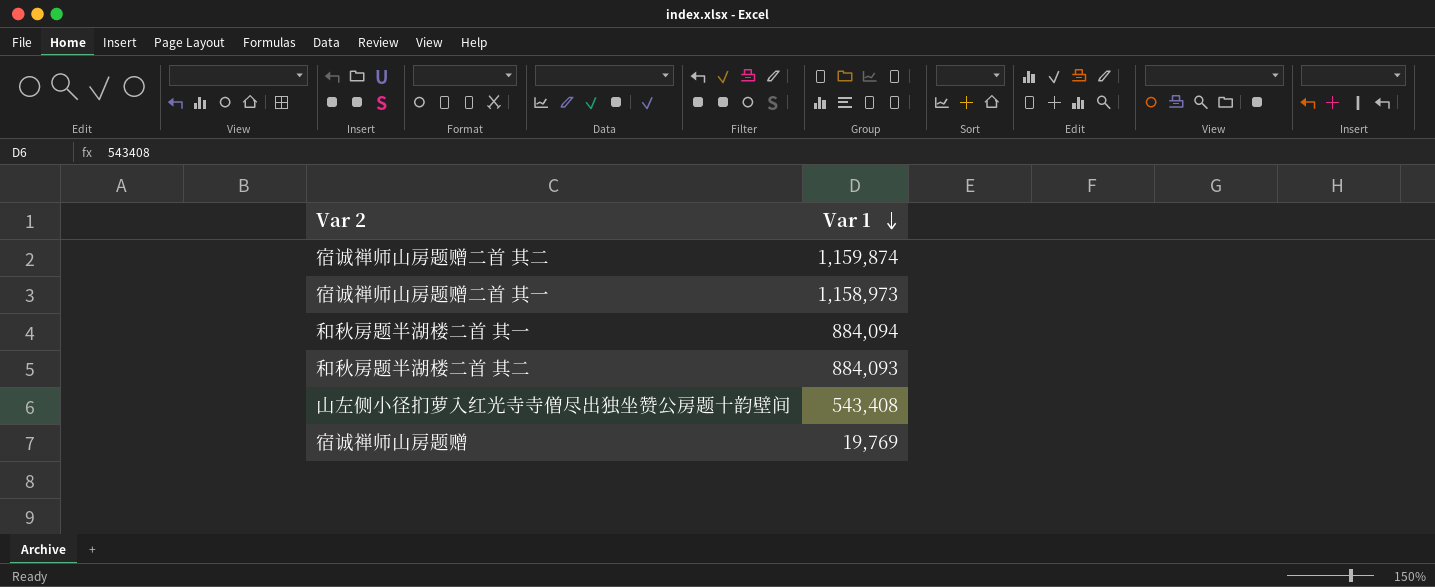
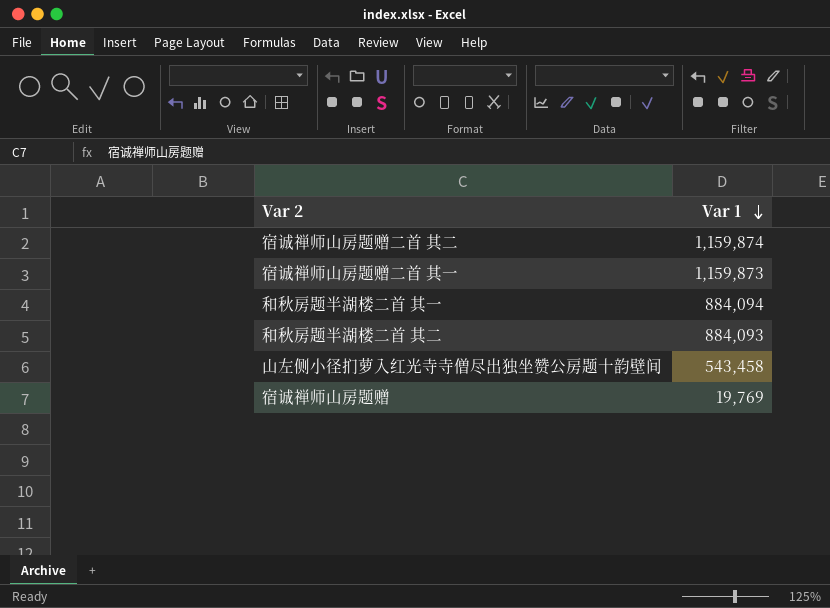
宿诚禅师山房题赠二首 其一 | Var 1: 1,158,973 -> 1,159,873
山左侧小径扪萝入红光寺寺僧尽出独坐赞公房题十韵壁间 | Var 1: 543,408 -> 543,458

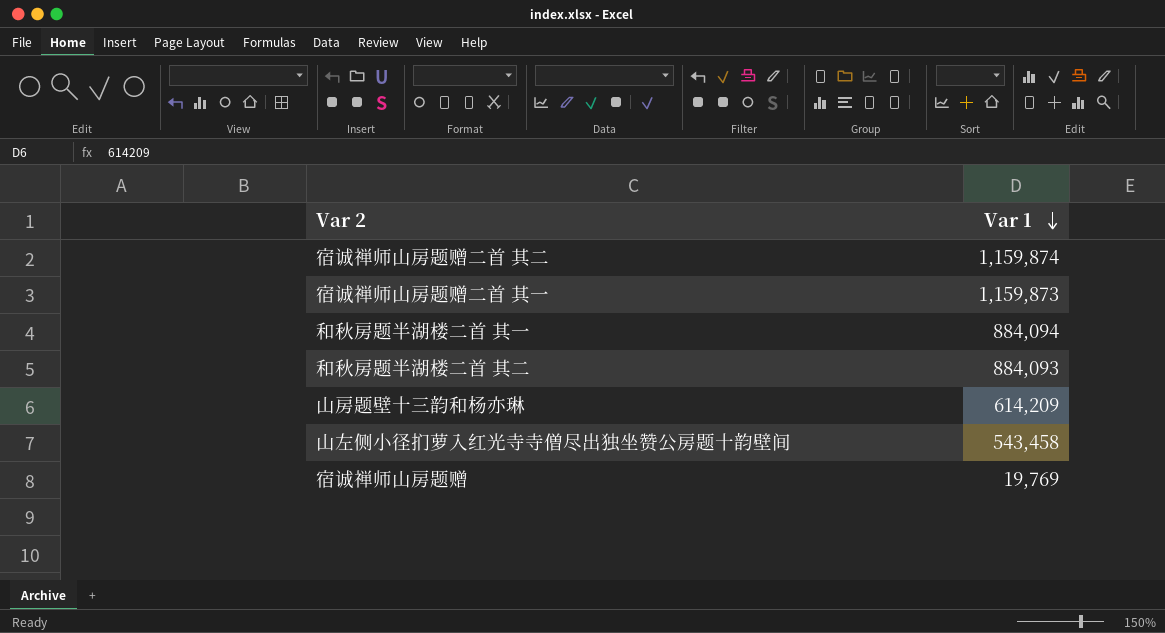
row 山房题壁十三韵和杨亦琳: none -> 614,209

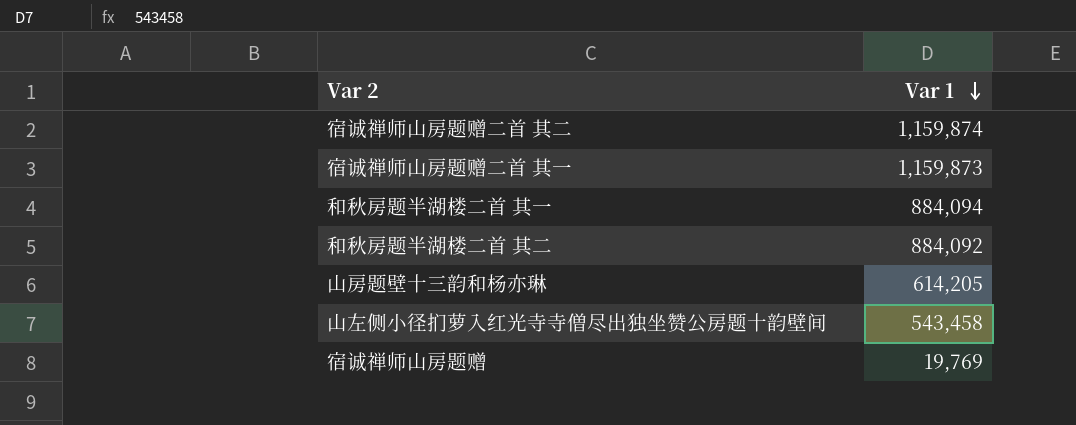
和秋房题半湖楼二首 其二 | Var 1: 884,093 -> 884,092
山房题壁十三韵和杨亦琳 | Var 1: 614,209 -> 614,205

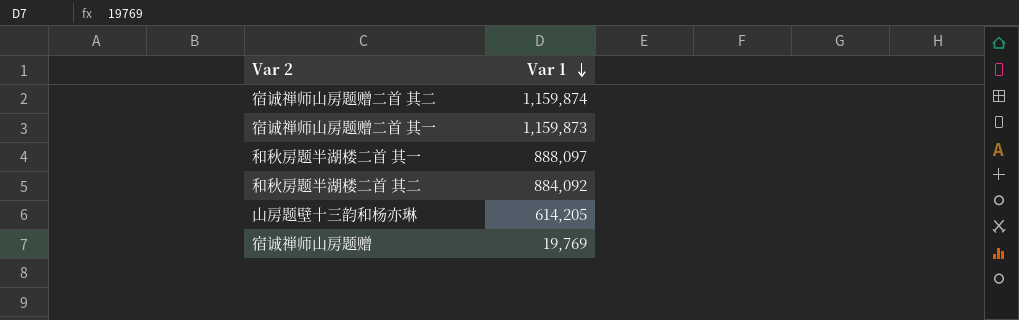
row 山左侧小径扪萝入红光寺寺僧尽出独坐赞公房题十韵壁间: 543,458 -> none
和秋房题半湖楼二首 其一 | Var 1: 884,094 -> 888,097

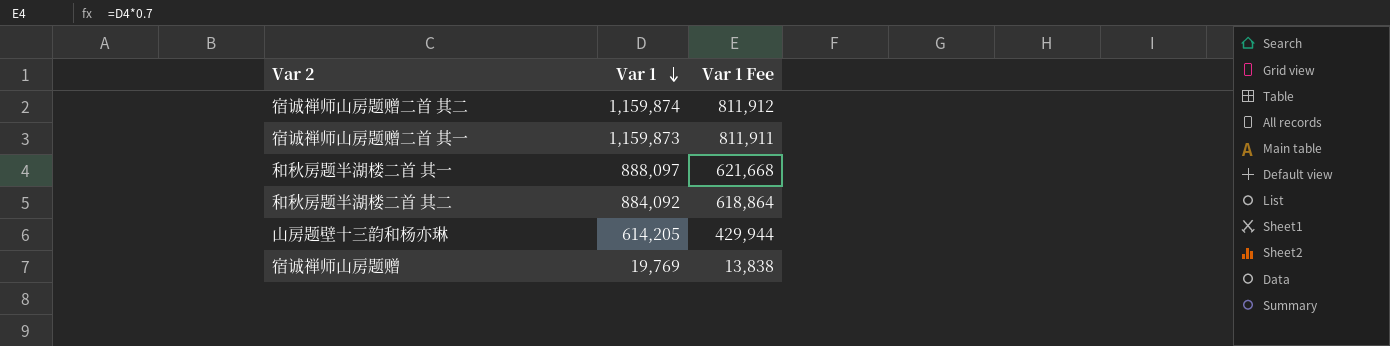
column Var 1 Fee | formula: none -> [Var 1] * 0.7

